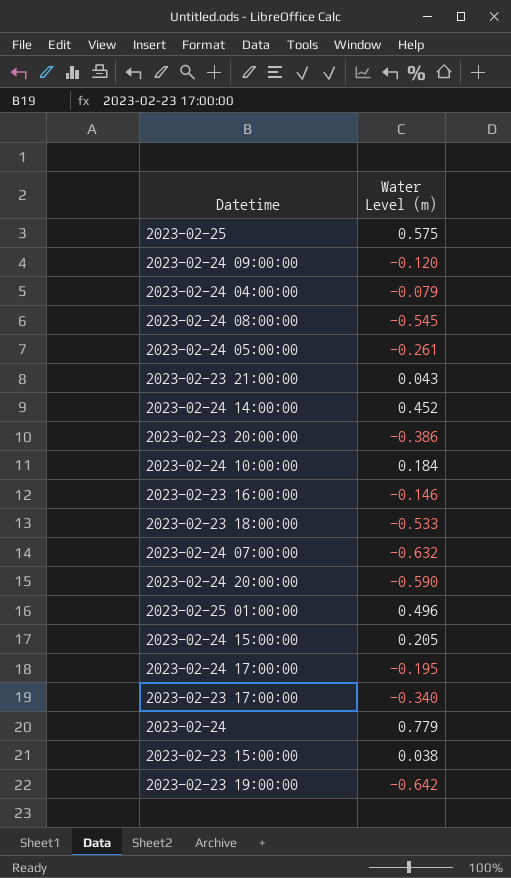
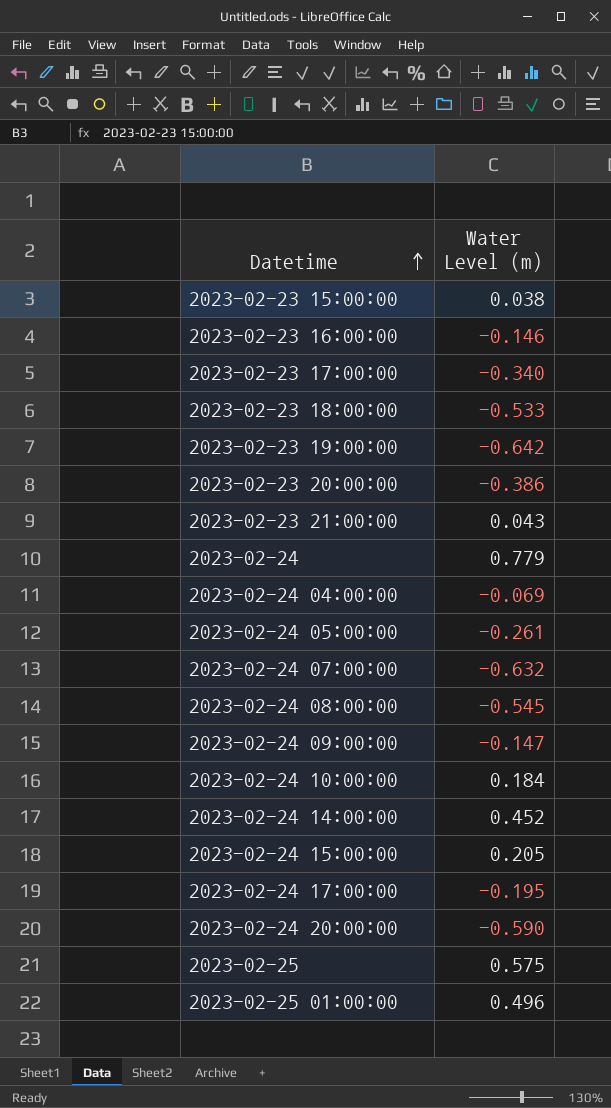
row order: none -> Datetime ascending
2023-02-24 04:00:00 | Water Level (m): -0.079 -> -0.069
2023-02-24 09:00:00 | Water Level (m): -0.120 -> -0.147

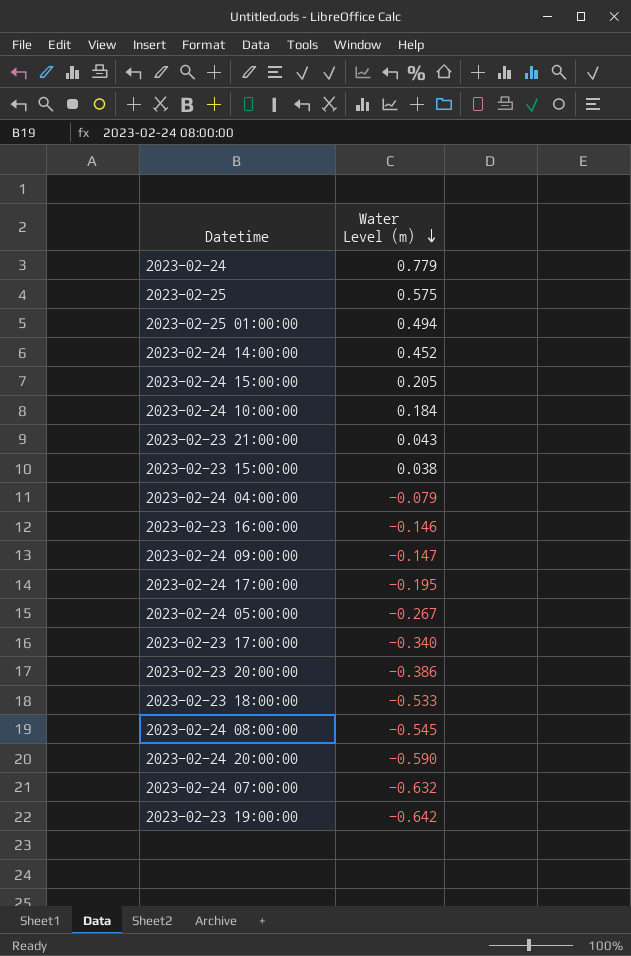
row order: Datetime ascending -> Water Level (m) descending
2023-02-25 01:00:00 | Water Level (m): 0.496 -> 0.494
2023-02-24 04:00:00 | Water Level (m): -0.069 -> -0.079
2023-02-24 05:00:00 | Water Level (m): -0.261 -> -0.267

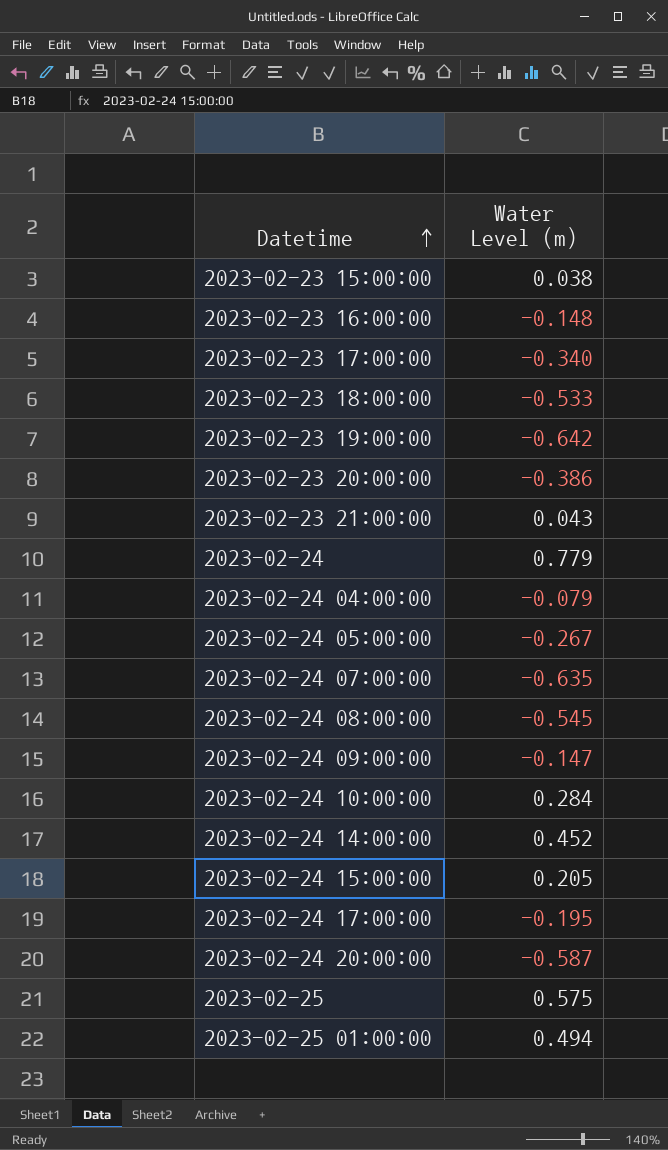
row order: Water Level (m) descending -> Datetime ascending
2023-02-23 16:00:00 | Water Level (m): -0.146 -> -0.148
2023-02-24 07:00:00 | Water Level (m): -0.632 -> -0.635
2023-02-24 10:00:00 | Water Level (m): 0.184 -> 0.284
2023-02-24 20:00:00 | Water Level (m): -0.590 -> -0.587

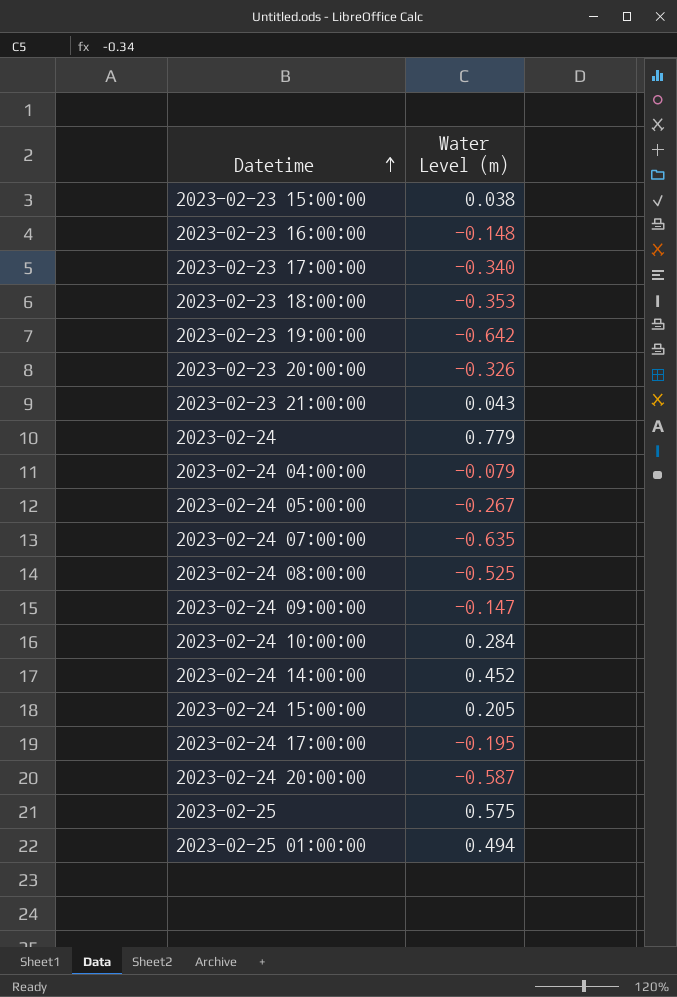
2023-02-23 18:00:00 | Water Level (m): -0.533 -> -0.353
2023-02-23 20:00:00 | Water Level (m): -0.386 -> -0.326
2023-02-24 08:00:00 | Water Level (m): -0.545 -> -0.525

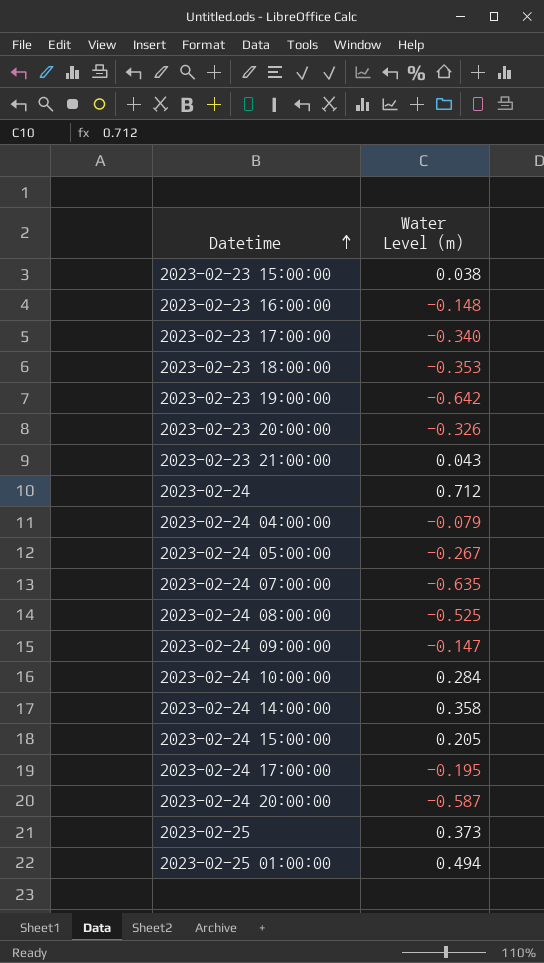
2023-02-24 | Water Level (m): 0.779 -> 0.712
2023-02-24 14:00:00 | Water Level (m): 0.452 -> 0.358
2023-02-25 | Water Level (m): 0.575 -> 0.373

